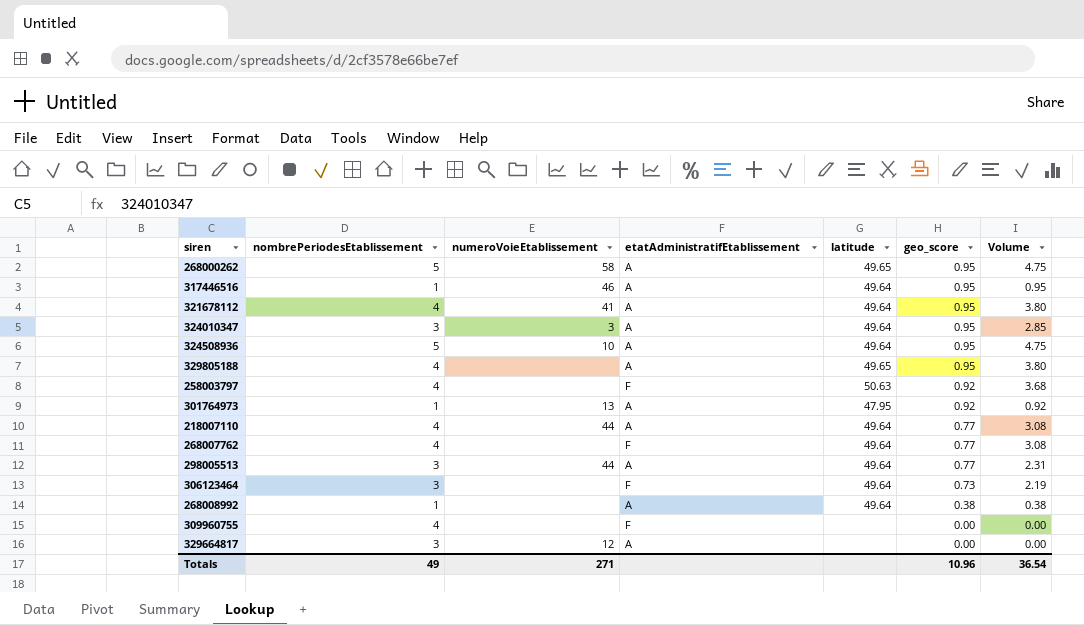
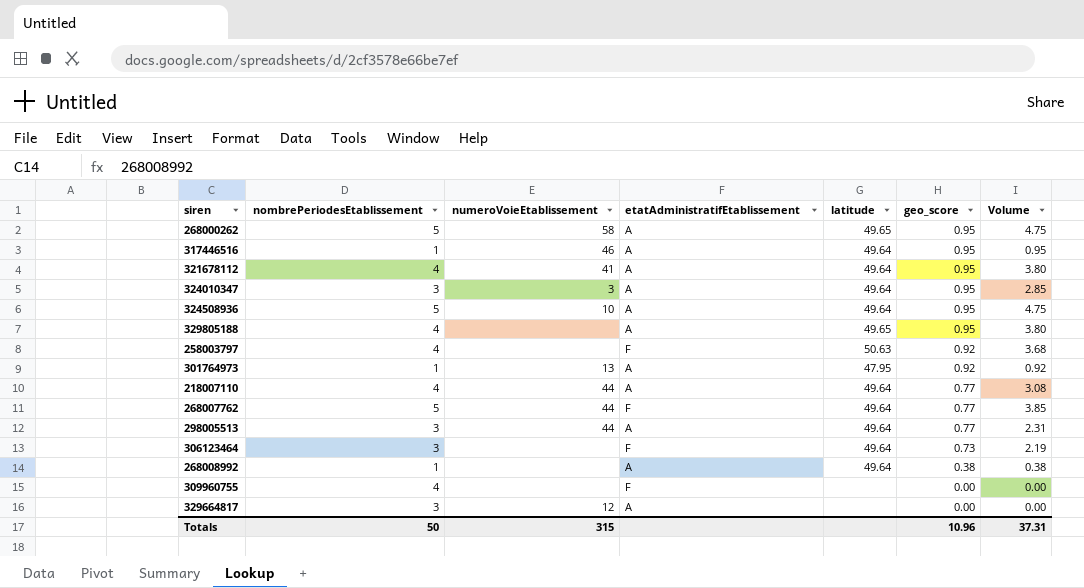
268007762 | nombrePeriodesEtablissement: 4 -> 5
268007762 | numeroVoieEtablissement: none -> 44
268007762 | Volume: 3.08 -> 3.85
Totals | nombrePeriodesEtablissement: 49 -> 50
Totals | numeroVoieEtablissement: 271 -> 315
Totals | Volume: 36.54 -> 37.31

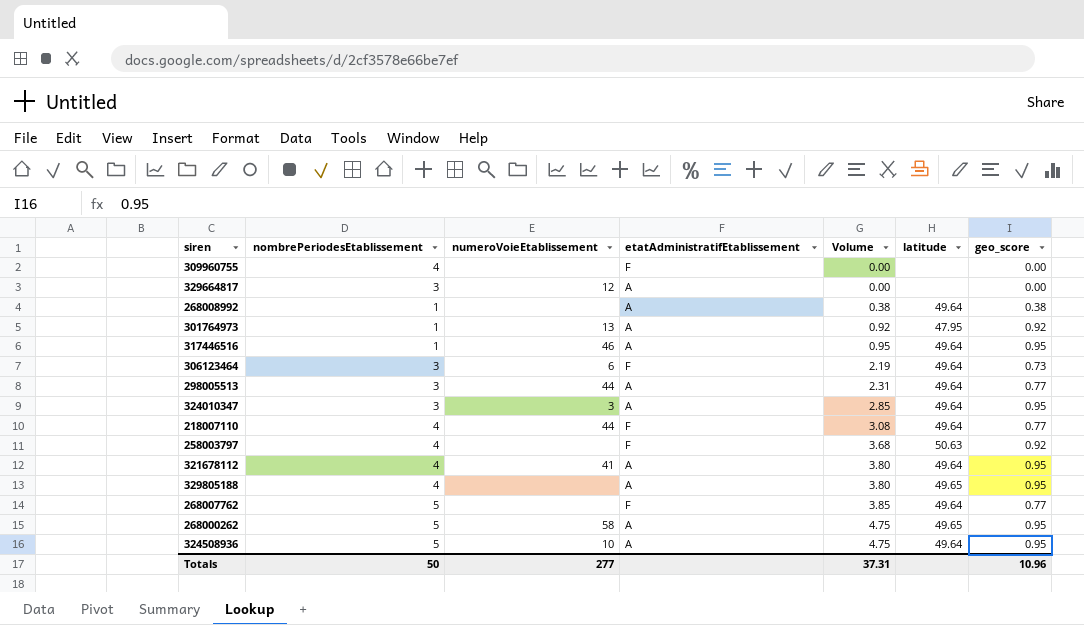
row order: geo_score descending -> Volume ascending
column Volume | position: 7 -> 5
306123464 | numeroVoieEtablissement: none -> 6
218007110 | etatAdministratifEtablissement: A -> F
268007762 | numeroVoieEtablissement: 44 -> none
Totals | numeroVoieEtablissement: 315 -> 277

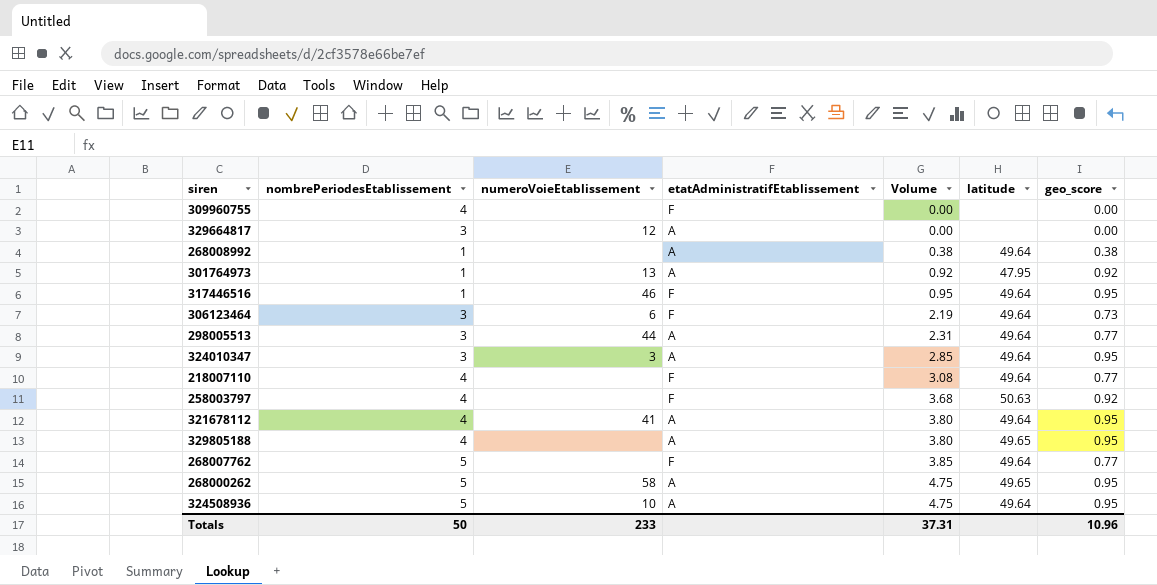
317446516 | etatAdministratifEtablissement: A -> F
218007110 | numeroVoieEtablissement: 44 -> none
Totals | numeroVoieEtablissement: 277 -> 233

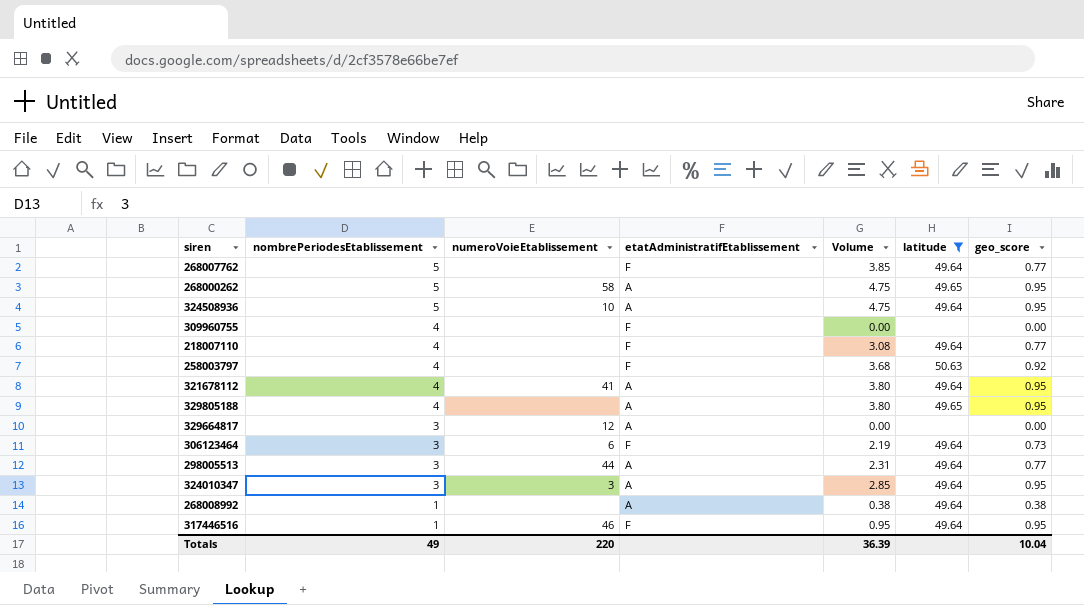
filter: none -> latitude != 47.95
row order: Volume ascending -> nombrePeriodesEtablissement descending
Totals | nombrePeriodesEtablissement: 50 -> 49
Totals | numeroVoieEtablissement: 233 -> 220
Totals | Volume: 37.31 -> 36.39
Totals | geo_score: 10.96 -> 10.04

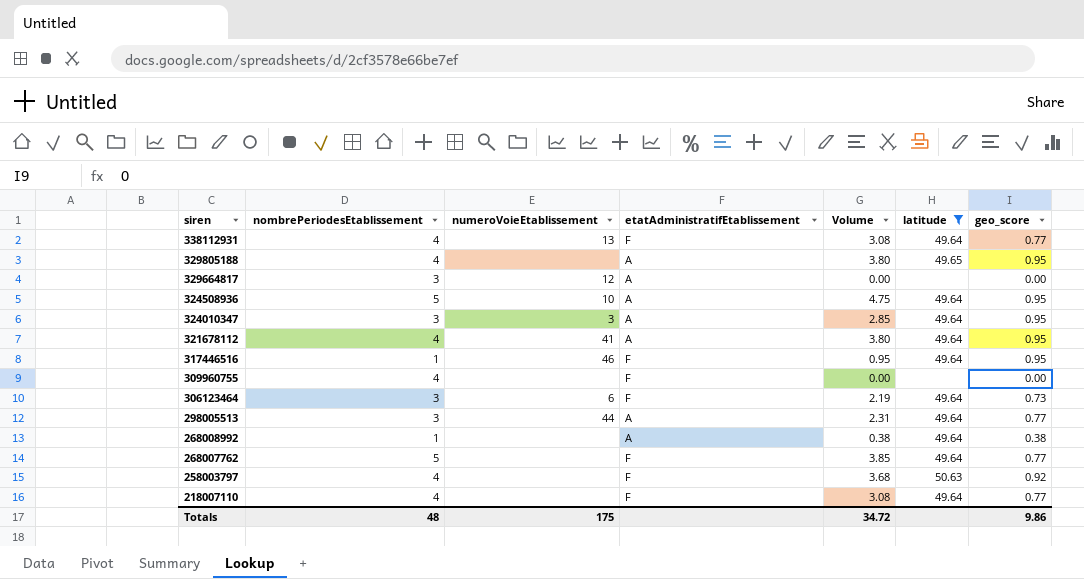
row order: nombrePeriodesEtablissement descending -> siren descending
row 268000262: 5 | 58 | A | 4.75 | 49.65 | 0.95 -> none
row 338112931: none -> 4 | 13 | F | 3.08 | 49.64 | 0.77
Totals | nombrePeriodesEtablissement: 49 -> 48
Totals | numeroVoieEtablissement: 220 -> 175
Totals | Volume: 36.39 -> 34.72
Totals | geo_score: 10.04 -> 9.86

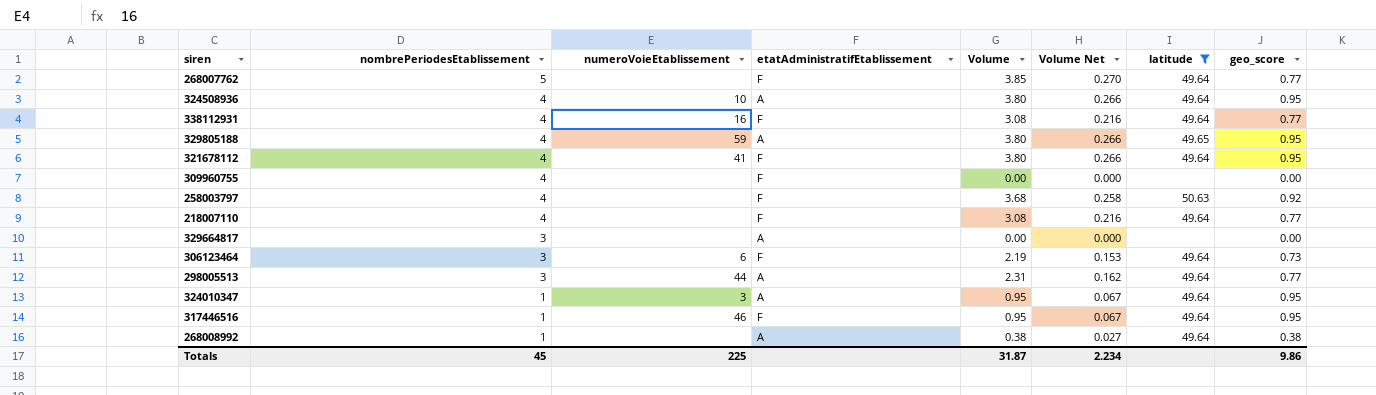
row order: siren descending -> nombrePeriodesEtablissement descending
column Volume Net | formula: none -> [Volume] * 0.07
324508936 | nombrePeriodesEtablissement: 5 -> 4
324508936 | Volume: 4.75 -> 3.80
338112931 | numeroVoieEtablissement: 13 -> 16
329805188 | numeroVoieEtablissement: none -> 59
321678112 | etatAdministratifEtablissement: A -> F
329664817 | numeroVoieEtablissement: 12 -> none
324010347 | nombrePeriodesEtablissement: 3 -> 1
324010347 | Volume: 2.85 -> 0.95
Totals | nombrePeriodesEtablissement: 48 -> 45
Totals | numeroVoieEtablissement: 175 -> 225
Totals | Volume: 34.72 -> 31.87

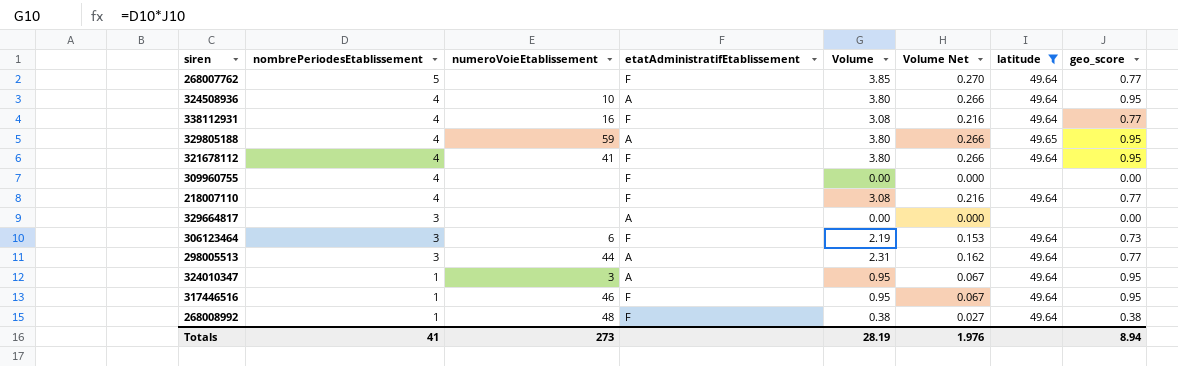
row 258003797: 4 | none | F | 3.68 | 0.258 | 50.63 | 0.92 -> none
268008992 | numeroVoieEtablissement: none -> 48
268008992 | etatAdministratifEtablissement: A -> F
Totals | nombrePeriodesEtablissement: 45 -> 41
Totals | numeroVoieEtablissement: 225 -> 273
Totals | Volume: 31.87 -> 28.19
Totals | Volume Net: 2.234 -> 1.976
Totals | geo_score: 9.86 -> 8.94

